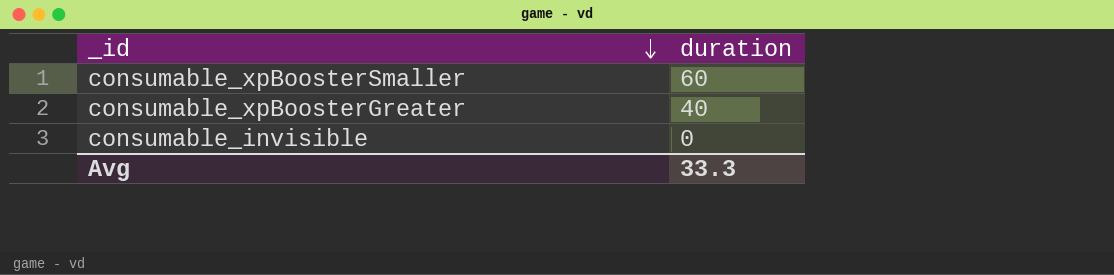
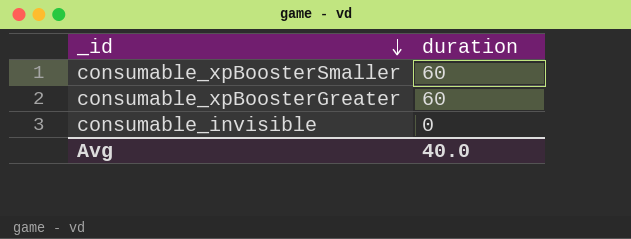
consumable_xpBoosterGreater | duration: 40 -> 60
Avg | duration: 33.3 -> 40.0

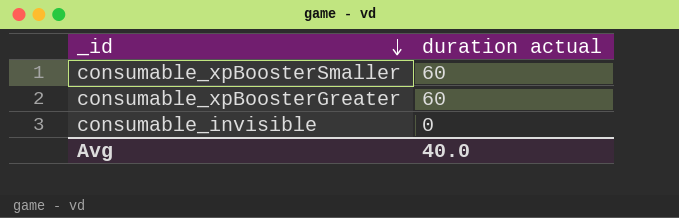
column name: duration -> duration actual

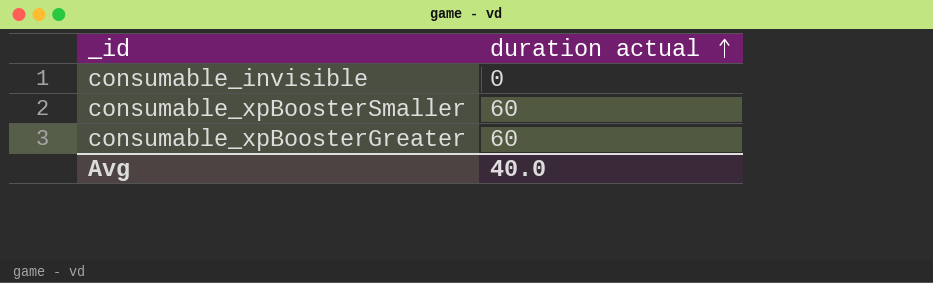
row order: _id descending -> duration actual ascending

